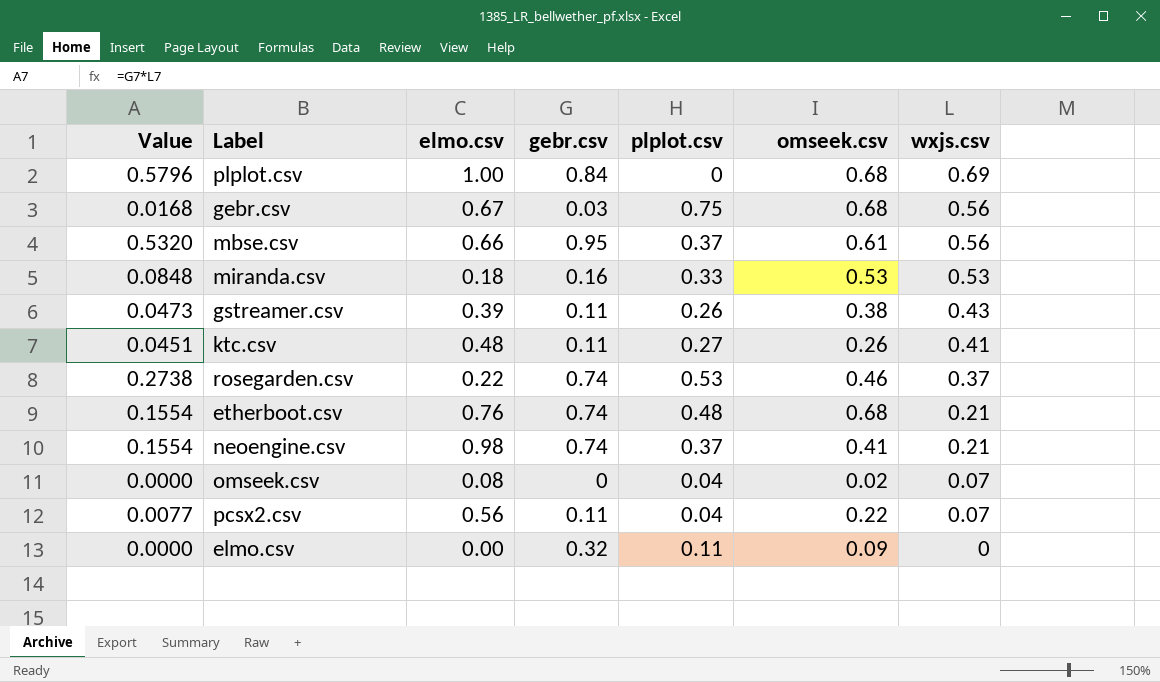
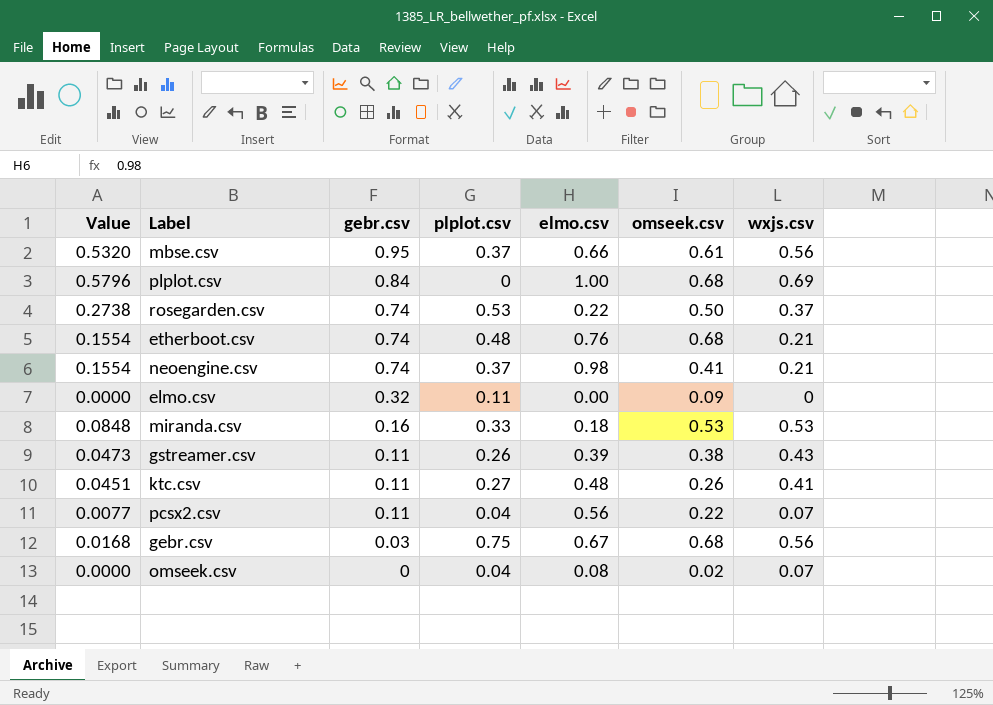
row order: wxjs.csv descending -> gebr.csv descending
column elmo.csv | position: 3 -> 5
rosegarden.csv | omseek.csv: 0.46 -> 0.50

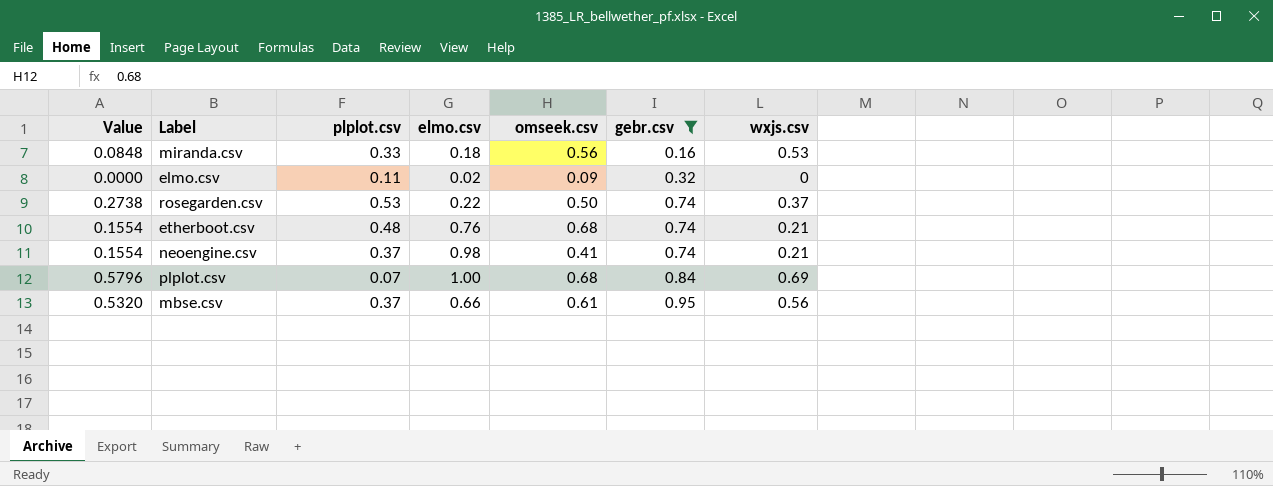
filter: none -> gebr.csv >= 0.16
row order: gebr.csv descending -> gebr.csv ascending
column gebr.csv | position: 3 -> 6
miranda.csv | omseek.csv: 0.53 -> 0.56
elmo.csv | elmo.csv: 0.00 -> 0.02
plplot.csv | plplot.csv: 0 -> 0.07

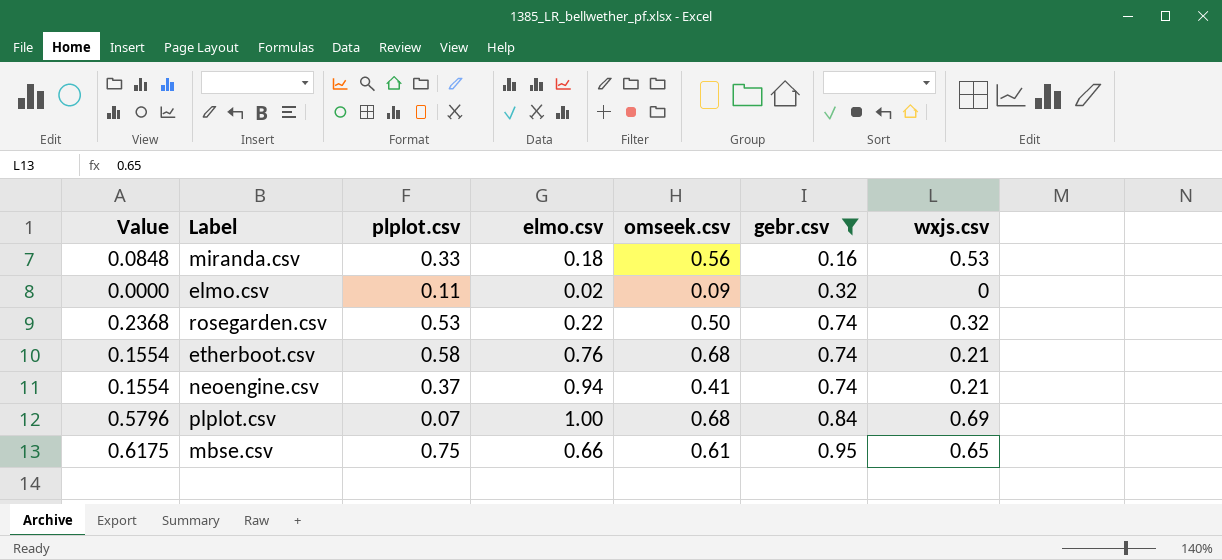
rosegarden.csv | Value: 0.2738 -> 0.2368
rosegarden.csv | wxjs.csv: 0.37 -> 0.32
etherboot.csv | plplot.csv: 0.48 -> 0.58
neoengine.csv | elmo.csv: 0.98 -> 0.94
mbse.csv | Value: 0.5320 -> 0.6175
mbse.csv | plplot.csv: 0.37 -> 0.75
mbse.csv | wxjs.csv: 0.56 -> 0.65

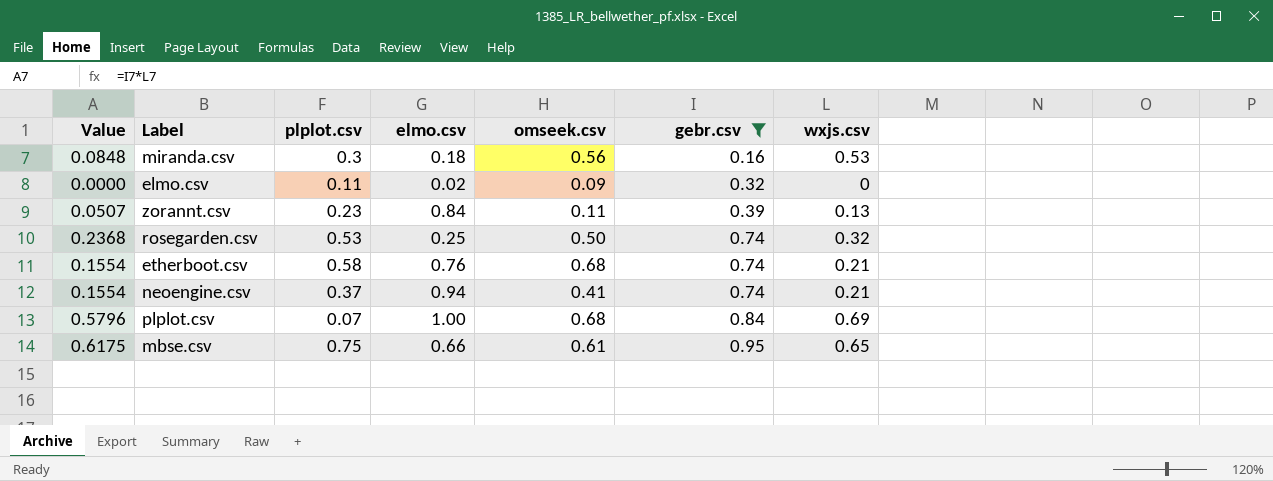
miranda.csv | plplot.csv: 0.33 -> 0.3
row zorannt.csv: none -> 0.0507 | 0.23 | 0.84 | 0.11 | 0.39 | 0.13
rosegarden.csv | elmo.csv: 0.22 -> 0.25

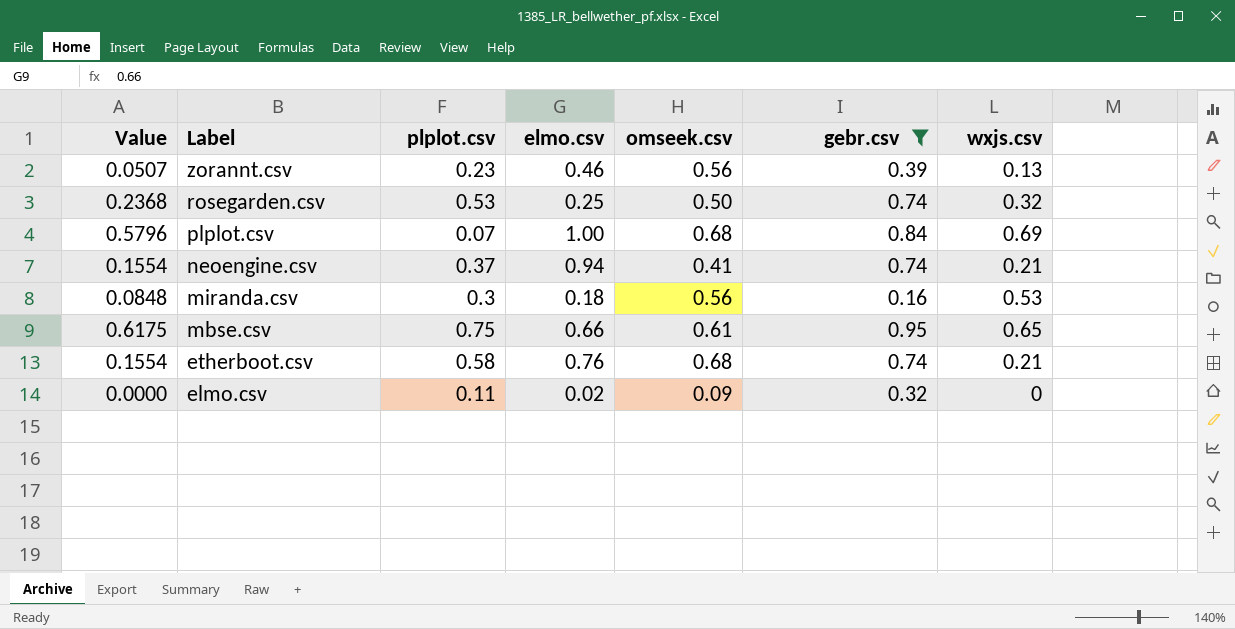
row order: gebr.csv ascending -> Label descending
zorannt.csv | elmo.csv: 0.84 -> 0.46
zorannt.csv | omseek.csv: 0.11 -> 0.56

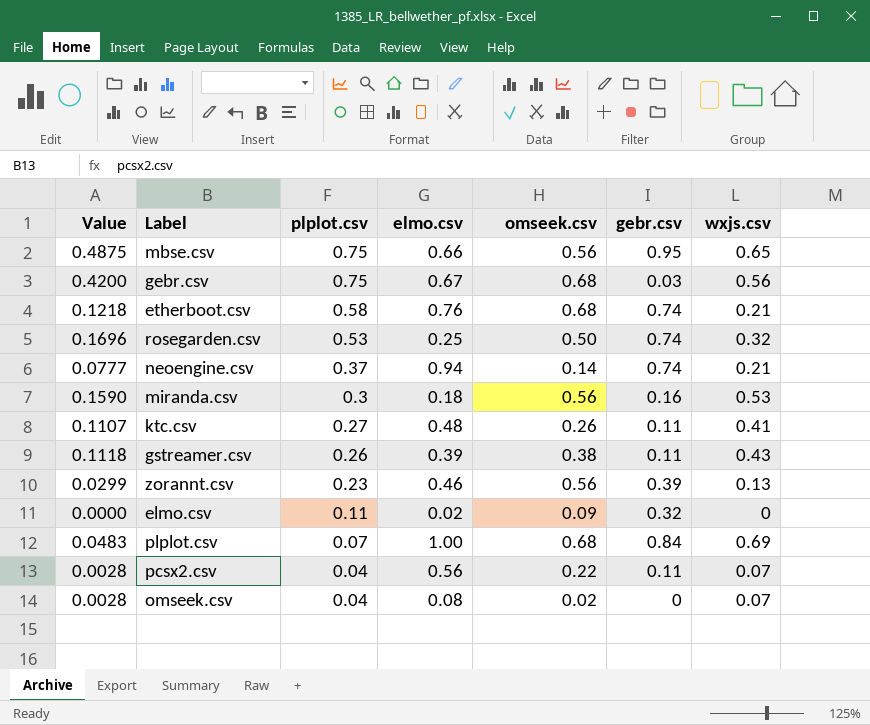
filter: gebr.csv >= 0.16 -> none
row order: Label descending -> plplot.csv descending
column Value | formula: [gebr.csv] * [wxjs.csv] -> [plplot.csv] * [wxjs.csv]
mbse.csv | omseek.csv: 0.61 -> 0.56
neoengine.csv | omseek.csv: 0.41 -> 0.14

